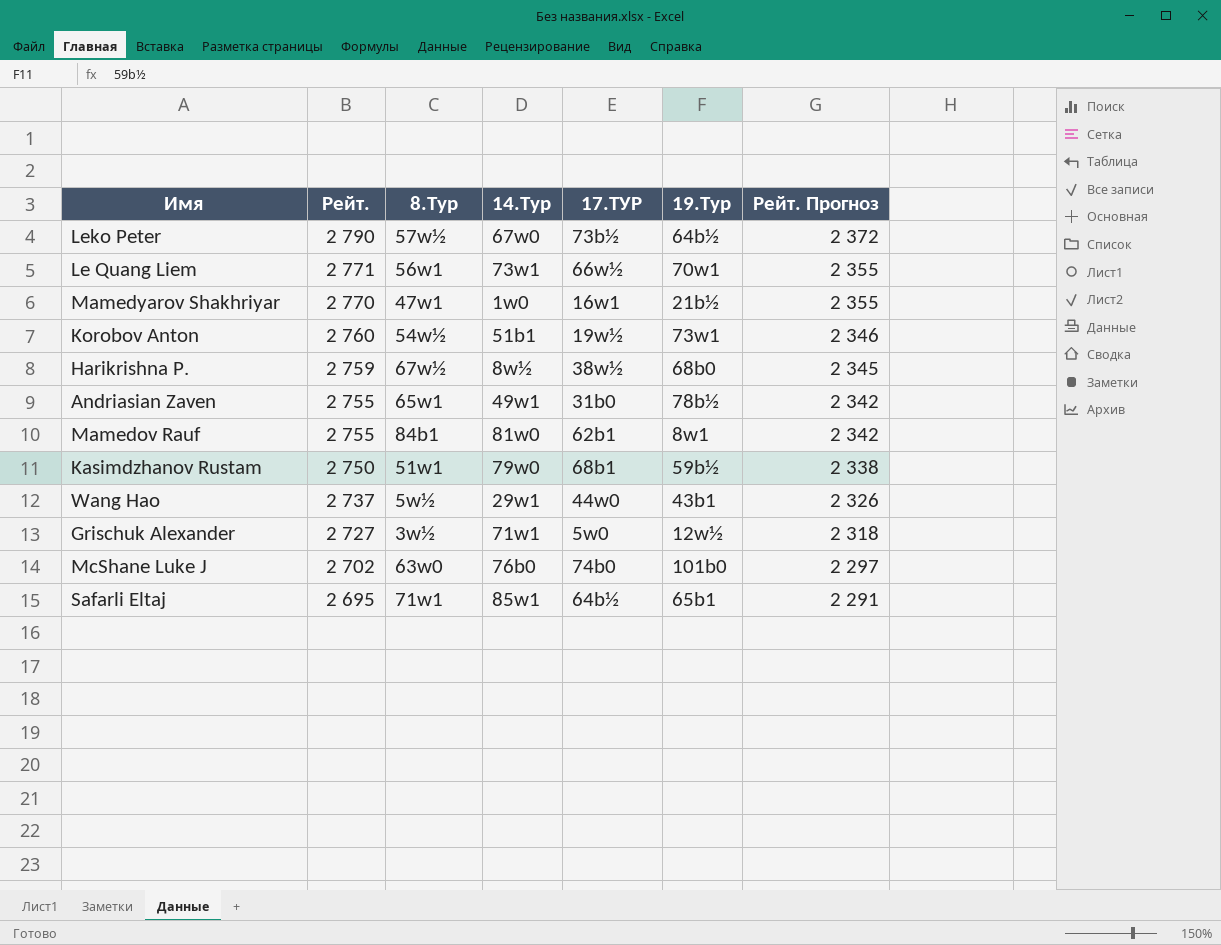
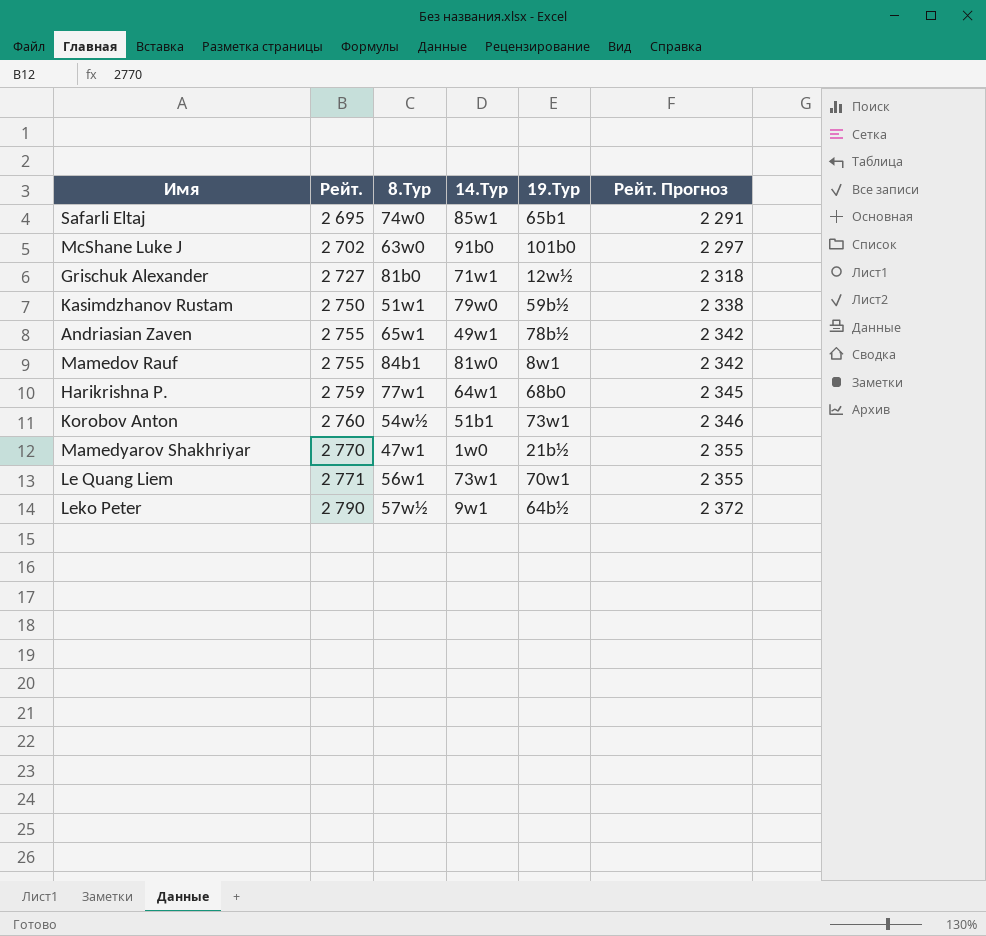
row order: Рейт. descending -> Рейт. ascending
column 17.ТУР | position: 5 -> none
row Wang Hao: 2 737 | 5w½ | 29w1 | 44w0 | 43b1 | 2 326 -> none
Safarli Eltaj | 8.Тур: 71w1 -> 74w0
McShane Luke J | 14.Тур: 76b0 -> 91b0
Grischuk Alexander | 8.Тур: 3w½ -> 81b0
Harikrishna P. | 8.Тур: 67w½ -> 77w1
Harikrishna P. | 14.Тур: 8w½ -> 64w1
Leko Peter | 14.Тур: 67w0 -> 9w1

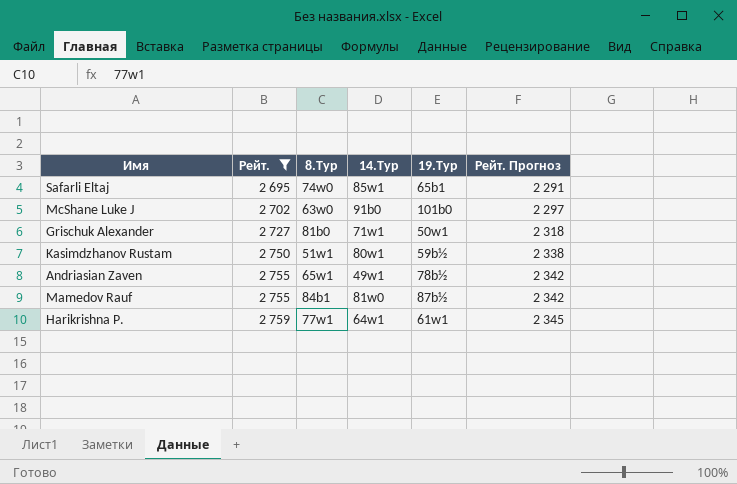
filter: none -> Рейт. <= 2 759
Grischuk Alexander | 19.Тур: 12w½ -> 50w1
Kasimdzhanov Rustam | 14.Тур: 79w0 -> 80w1
Mamedov Rauf | 19.Тур: 8w1 -> 87b½
Harikrishna P. | 19.Тур: 68b0 -> 61w1

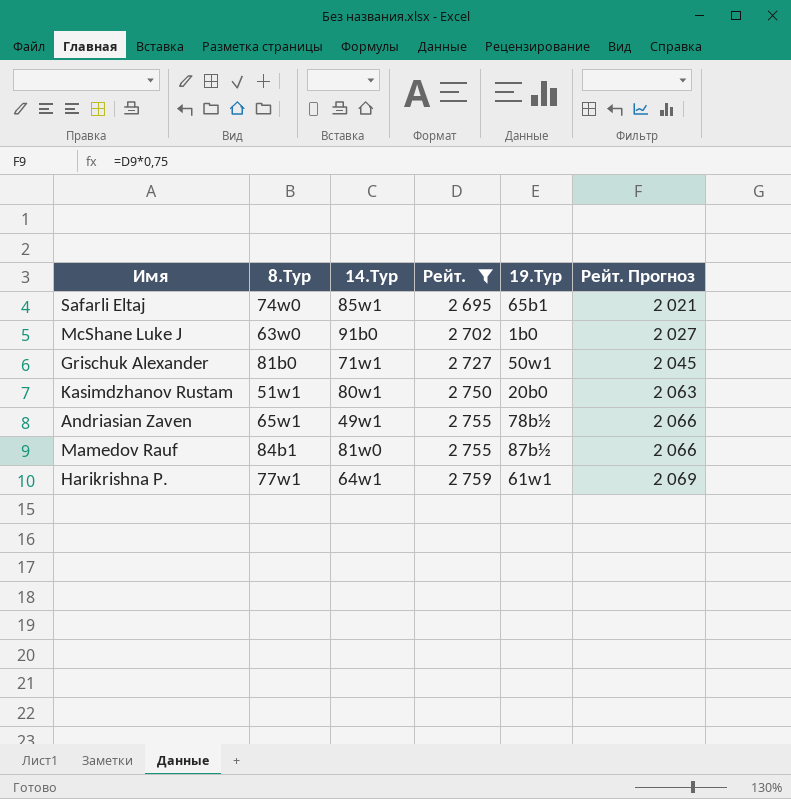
column Рейт. | position: 2 -> 4
column Рейт. Прогноз | formula: [Рейт.] * 0,85 -> [Рейт.] * 0,75
McShane Luke J | 19.Тур: 101b0 -> 1b0
Kasimdzhanov Rustam | 19.Тур: 59b½ -> 20b0

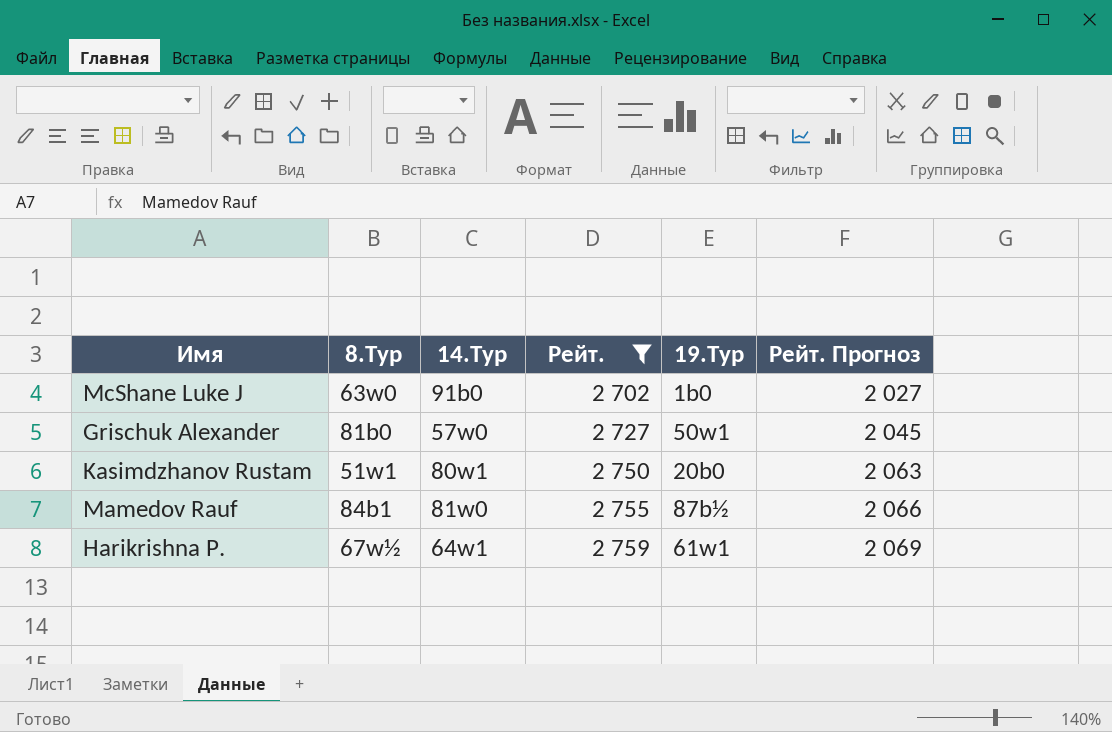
row Safarli Eltaj: 74w0 | 85w1 | 2 695 | 65b1 | 2 021 -> none
row Andriasian Zaven: 65w1 | 49w1 | 2 755 | 78b½ | 2 066 -> none
Grischuk Alexander | 14.Тур: 71w1 -> 57w0
Harikrishna P. | 8.Тур: 77w1 -> 67w½

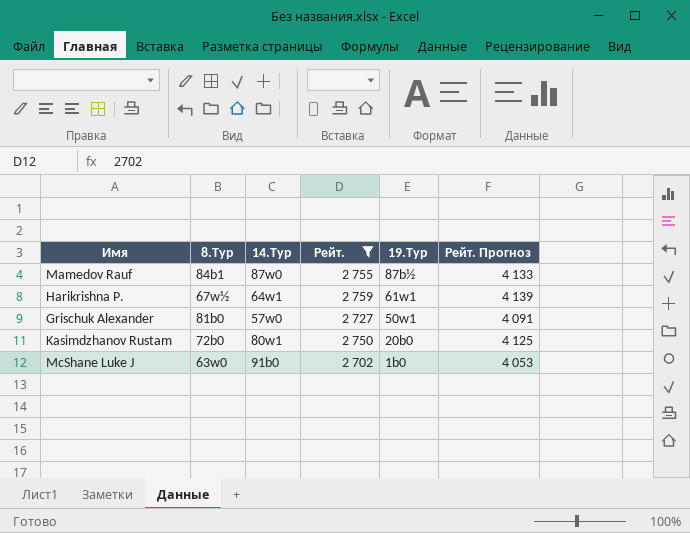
row order: Рейт. ascending -> 19.Тур descending
column Рейт. Прогноз | formula: [Рейт.] * 0,75 -> [Рейт.] * 1,5
Mamedov Rauf | 14.Тур: 81w0 -> 87w0
Kasimdzhanov Rustam | 8.Тур: 51w1 -> 72b0

